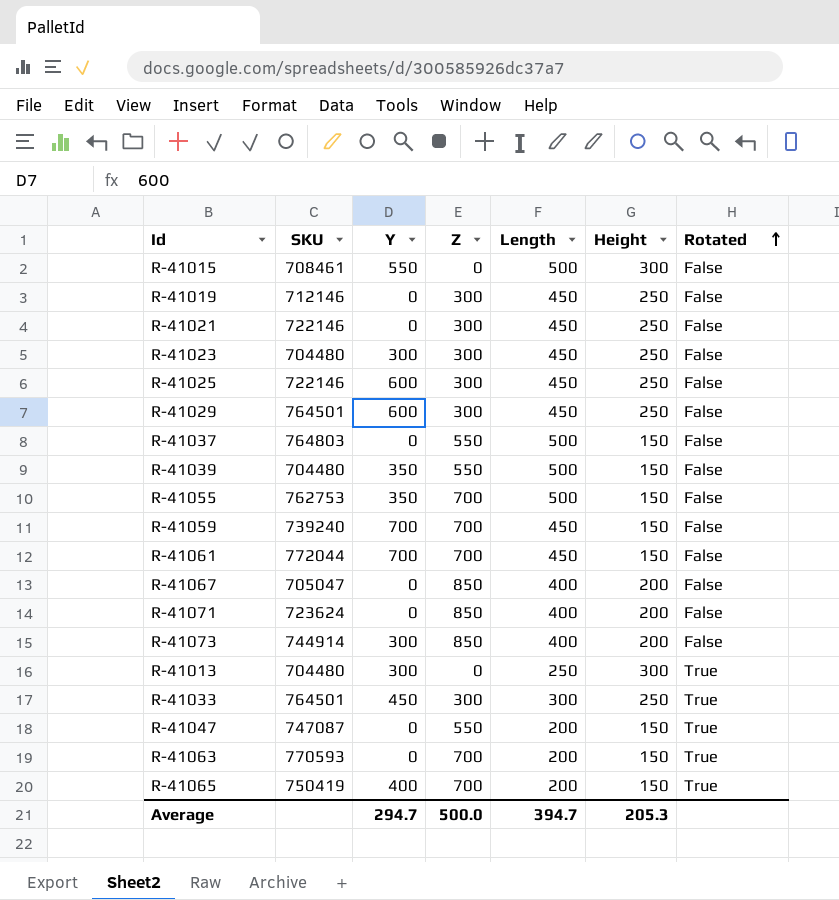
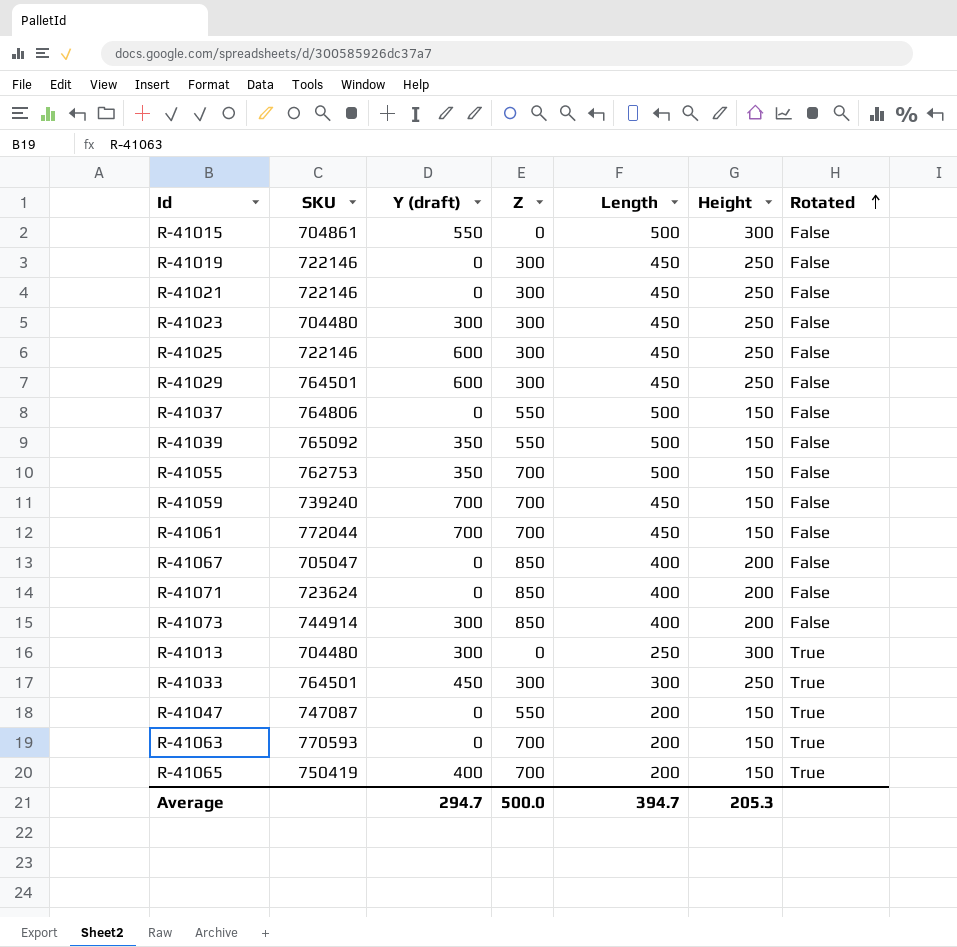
column name: Y -> Y (draft)
R-41015 | SKU: 708461 -> 704861
R-41019 | SKU: 712146 -> 722146
R-41037 | SKU: 764803 -> 764806
R-41039 | SKU: 704480 -> 765092

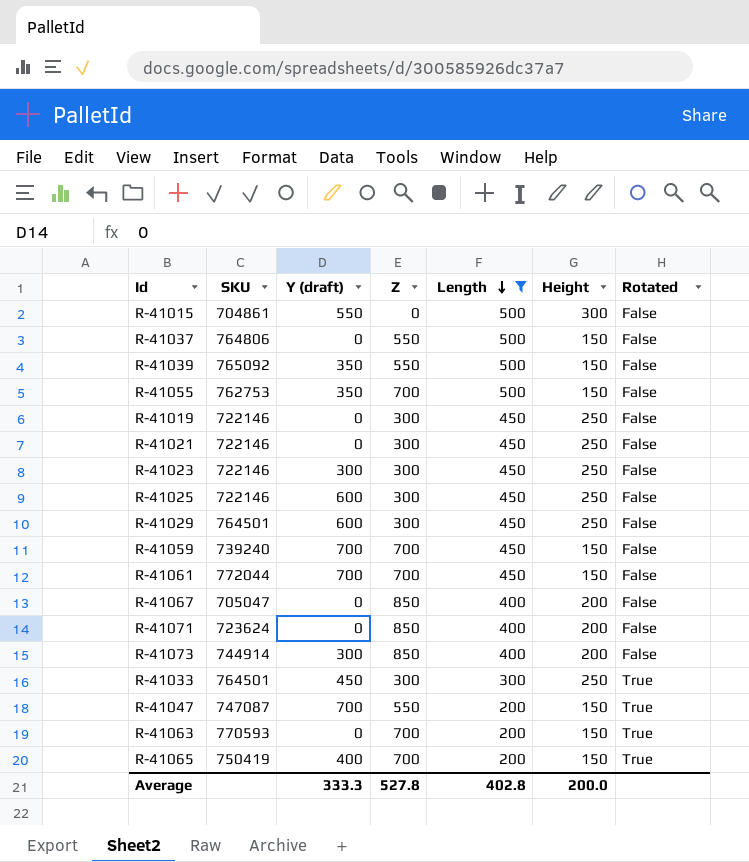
filter: none -> Length != 250
row order: Rotated ascending -> Length descending
R-41023 | SKU: 704480 -> 722146
R-41047 | Y (draft): 0 -> 700
Average | Y (draft): 294.7 -> 333.3
Average | Z: 500.0 -> 527.8
Average | Length: 394.7 -> 402.8
Average | Height: 205.3 -> 200.0

